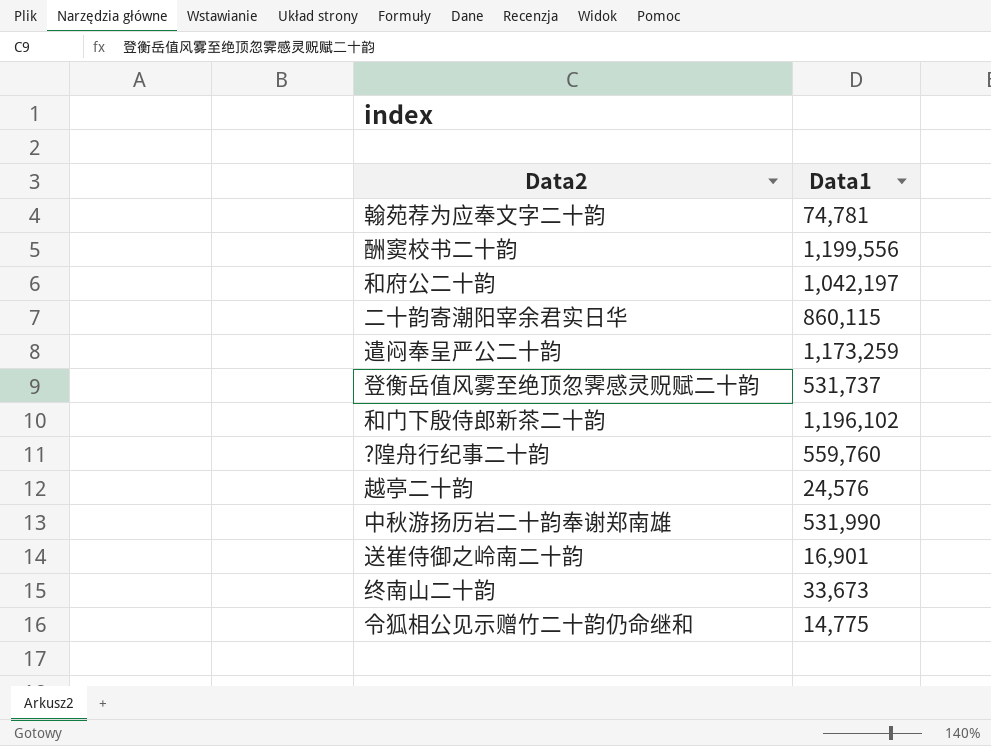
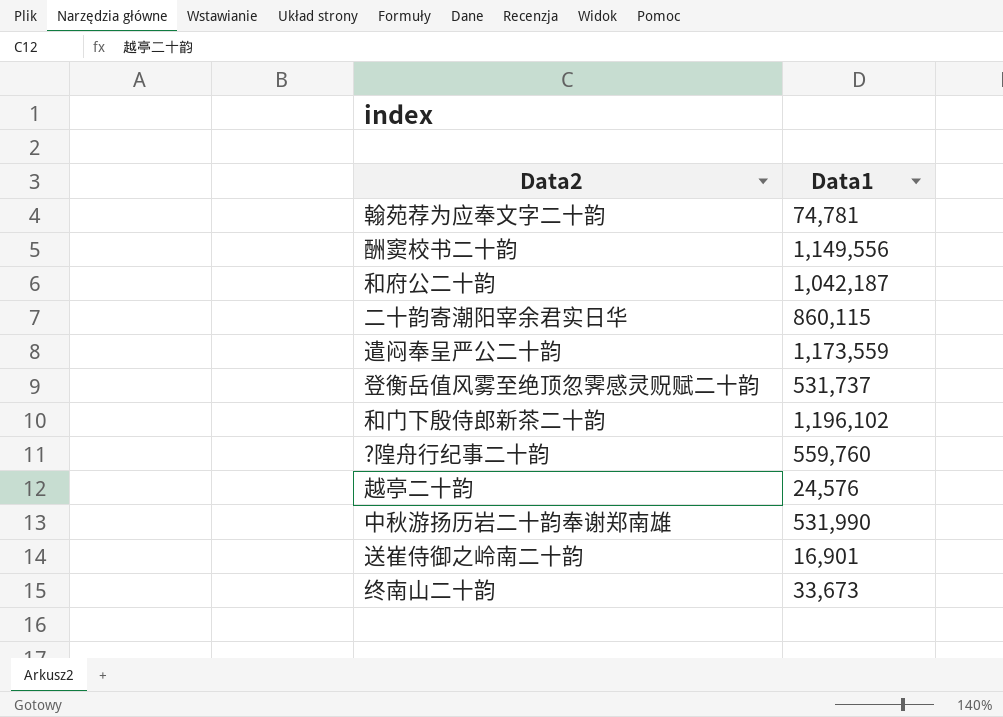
row 令狐相公见示赠竹二十韵仍命继和: 14,775 -> none
酬窦校书二十韵 | Data1: 1,199,556 -> 1,149,556
和府公二十韵 | Data1: 1,042,197 -> 1,042,187
遣闷奉呈严公二十韵 | Data1: 1,173,259 -> 1,173,559

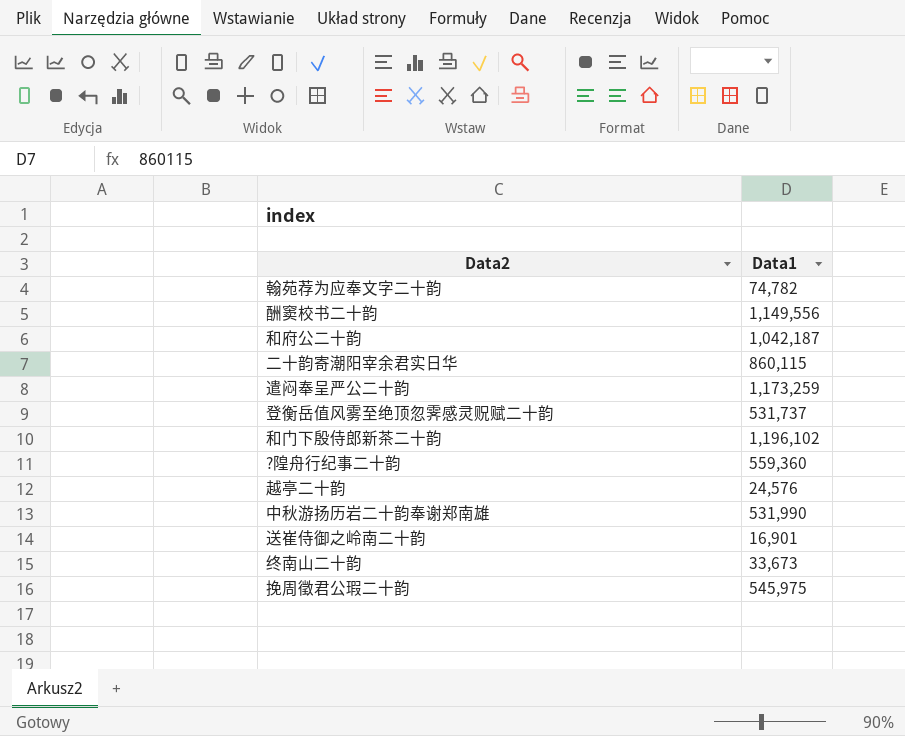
翰苑荐为应奉文字二十韵 | Data1: 74,781 -> 74,782
遣闷奉呈严公二十韵 | Data1: 1,173,559 -> 1,173,259
?隍舟行纪事二十韵 | Data1: 559,760 -> 559,360
row 挽周徵君公瑕二十韵: none -> 545,975

